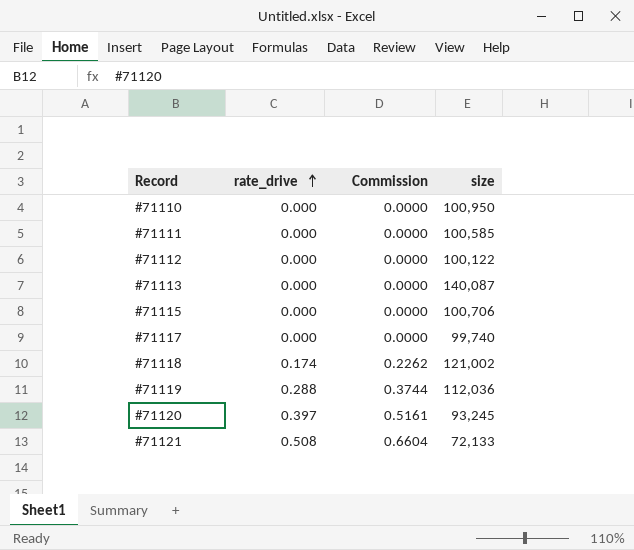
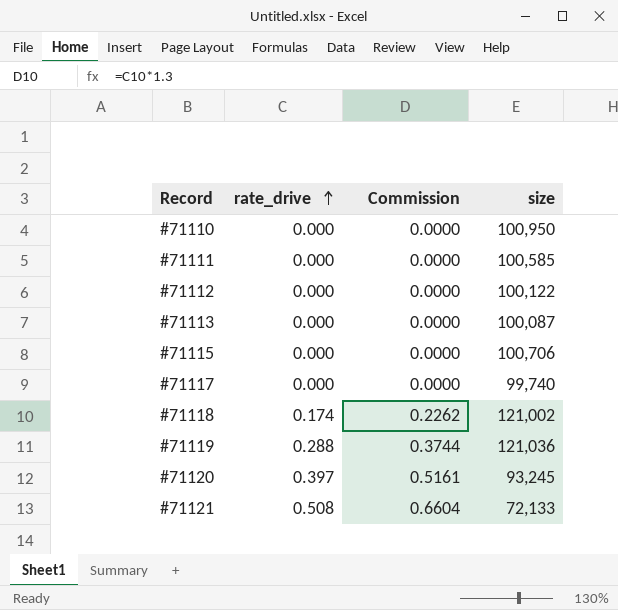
#71113 | size: 140,087 -> 100,087
#71119 | size: 112,036 -> 121,036

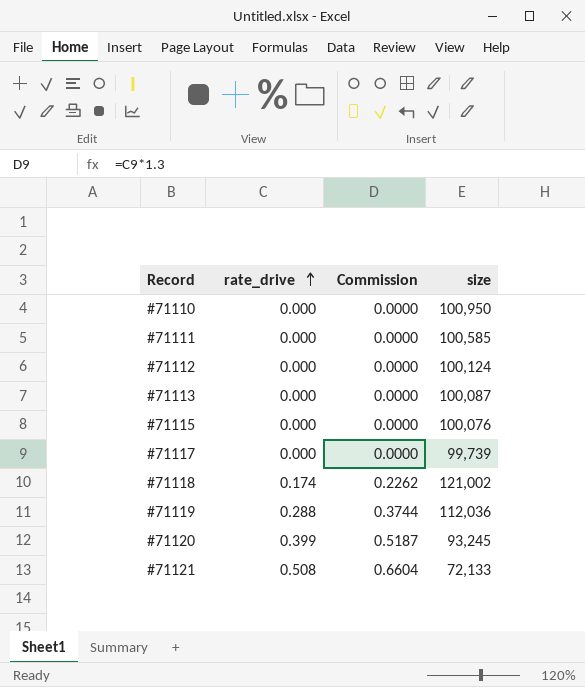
#71112 | size: 100,122 -> 100,124
#71115 | size: 100,706 -> 100,076
#71117 | size: 99,740 -> 99,739
#71119 | size: 121,036 -> 112,036
#71120 | rate_drive: 0.397 -> 0.399
#71120 | Commission: 0.5161 -> 0.5187

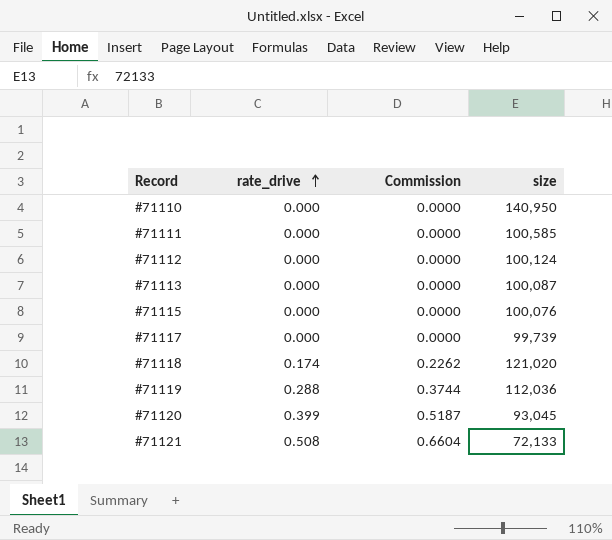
#71110 | size: 100,950 -> 140,950
#71118 | size: 121,002 -> 121,020
#71120 | size: 93,245 -> 93,045

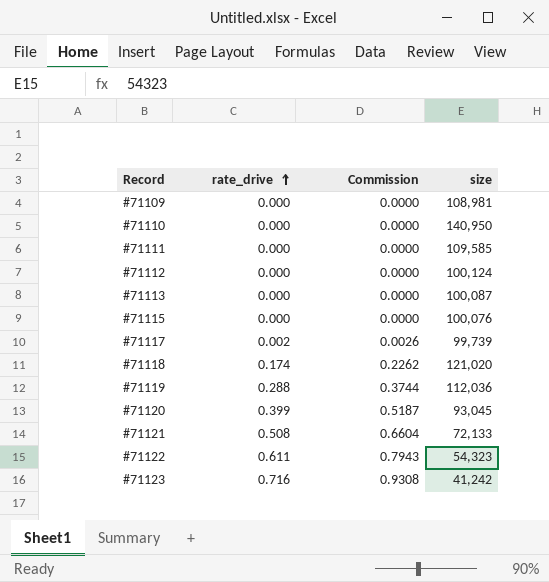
row #71109: none -> 0.000 | 0.0000 | 108,981
#71111 | size: 100,585 -> 109,585
#71117 | rate_drive: 0.000 -> 0.002
#71117 | Commission: 0.0000 -> 0.0026
row #71122: none -> 0.611 | 0.7943 | 54,323
row #71123: none -> 0.716 | 0.9308 | 41,242

